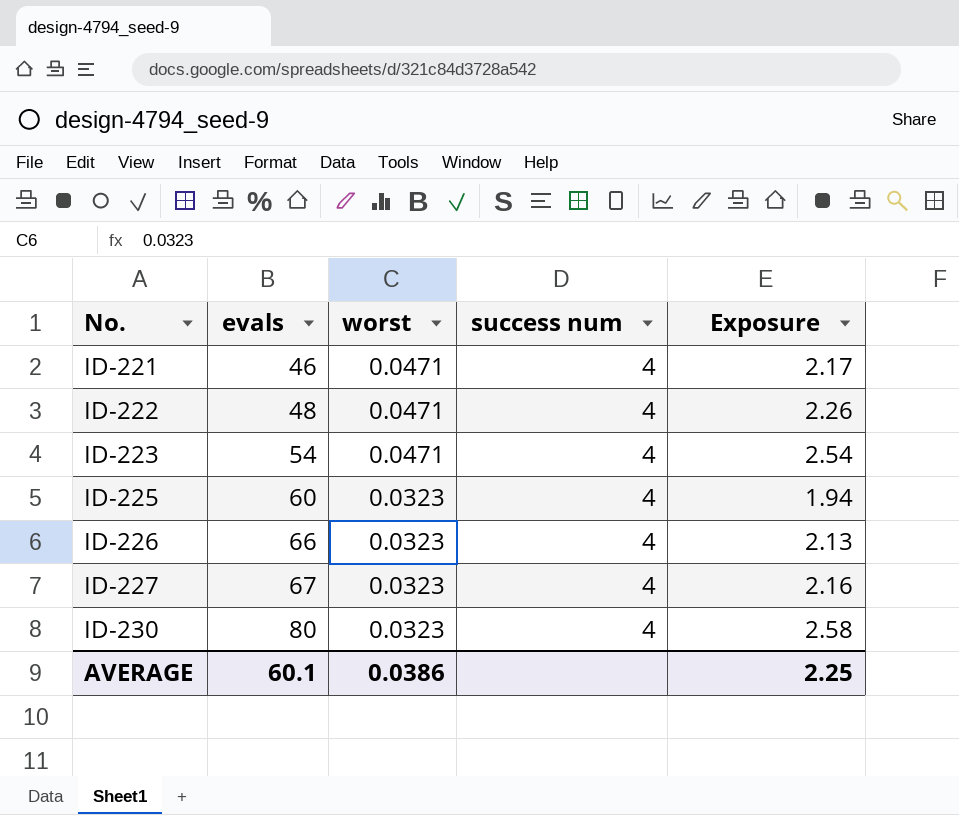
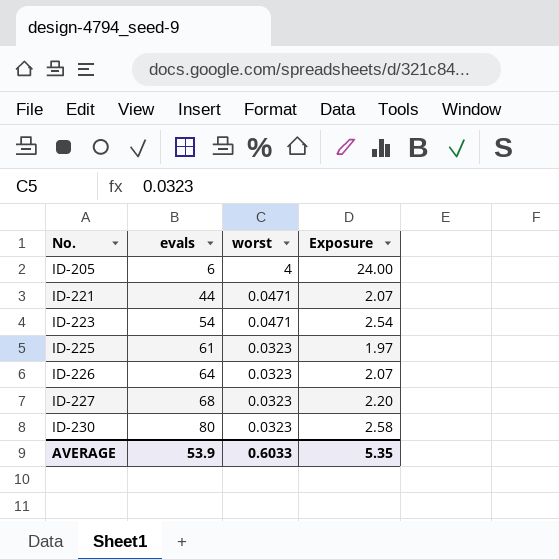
column success num | position: 4 -> none
row ID-222: 48 | 0.0471 | 4 | 2.26 -> none
row ID-205: none -> 6 | 4 | 24.00
ID-221 | evals: 46 -> 44
ID-221 | Exposure: 2.17 -> 2.07
ID-225 | evals: 60 -> 61
ID-225 | Exposure: 1.94 -> 1.97
ID-226 | evals: 66 -> 64
ID-226 | Exposure: 2.13 -> 2.07
ID-227 | evals: 67 -> 68
ID-227 | Exposure: 2.16 -> 2.20
AVERAGE | evals: 60.1 -> 53.9
AVERAGE | worst: 0.0386 -> 0.6033
AVERAGE | Exposure: 2.25 -> 5.35

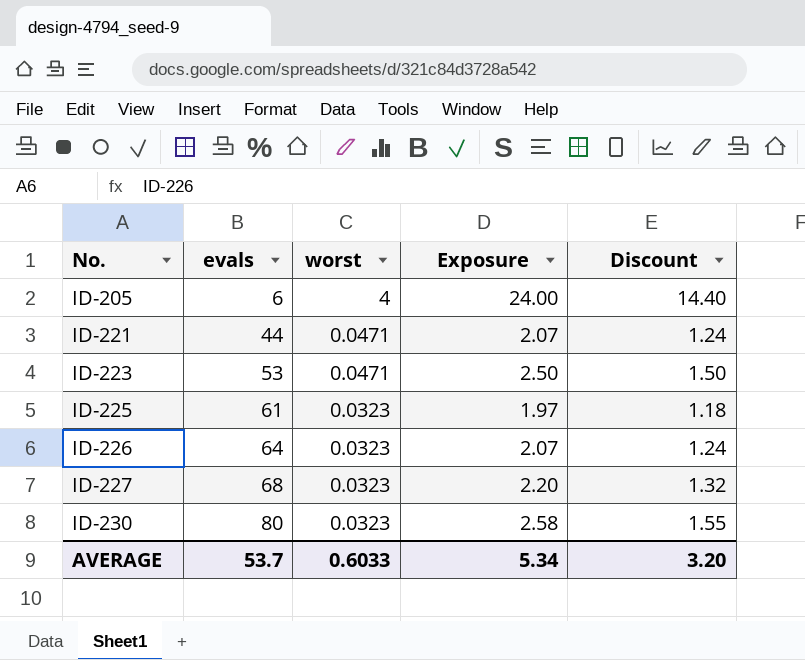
column Discount | formula: none -> [Exposure] * 0.6
ID-223 | evals: 54 -> 53
ID-223 | Exposure: 2.54 -> 2.50
AVERAGE | evals: 53.9 -> 53.7
AVERAGE | Exposure: 5.35 -> 5.34

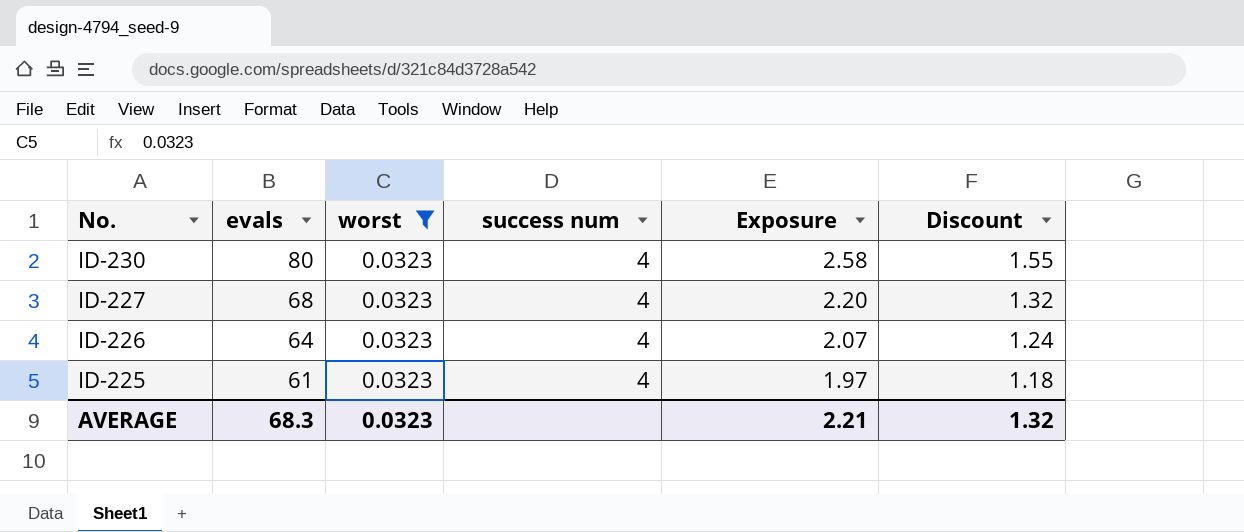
filter: none -> worst = 0.0323
row order: No. ascending -> No. descending
column success num | position: none -> 4
AVERAGE | evals: 53.7 -> 68.3
AVERAGE | worst: 0.6033 -> 0.0323
AVERAGE | Exposure: 5.34 -> 2.21
AVERAGE | Discount: 3.20 -> 1.32

